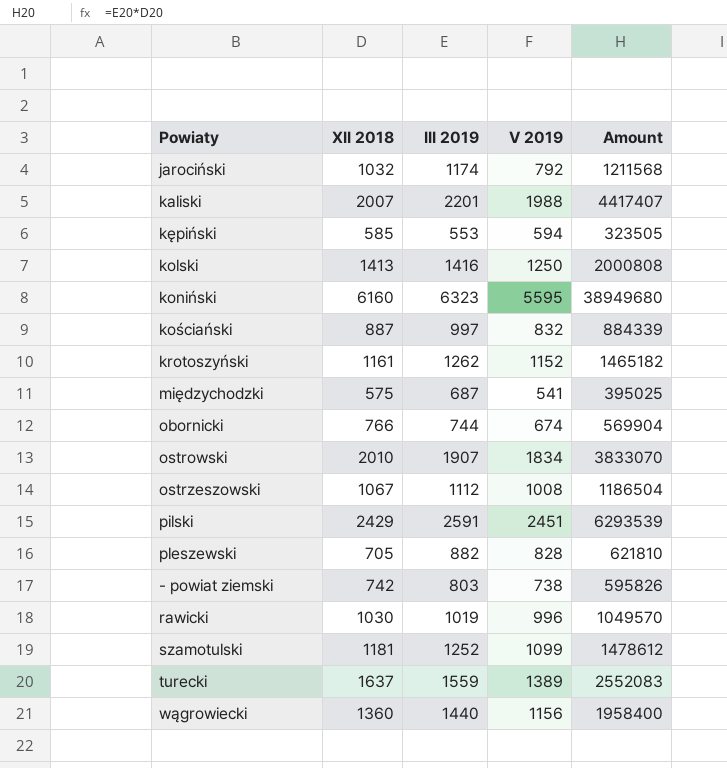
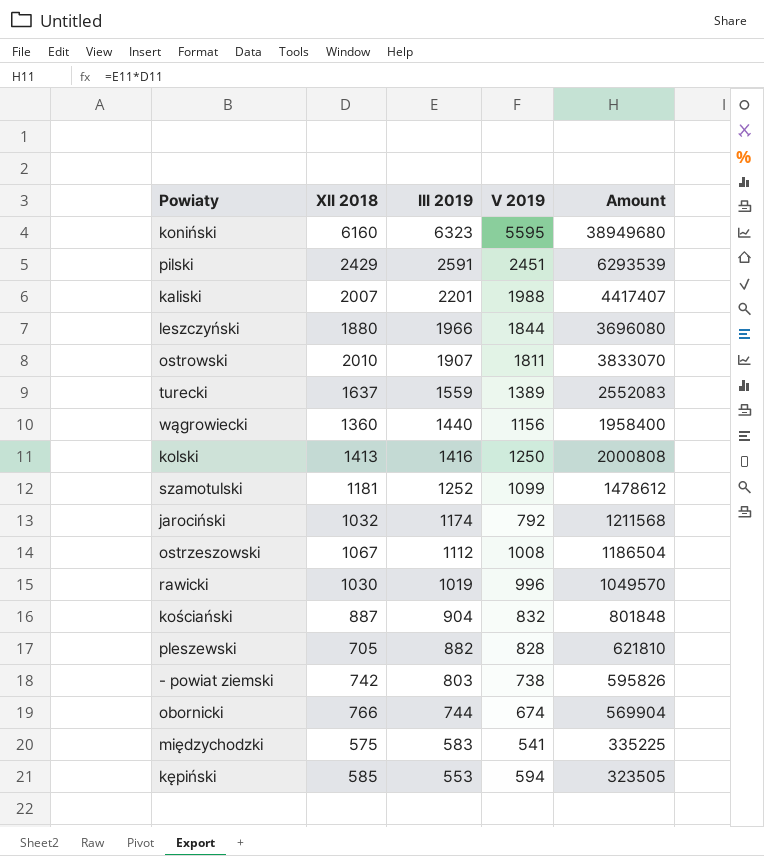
row order: none -> III 2019 descending
row krotoszyński: 1161 | 1262 | 1152 | 1465182 -> none
row leszczyński: none -> 1880 | 1966 | 1844 | 3696080
ostrowski | V 2019: 1834 -> 1811
kościański | III 2019: 997 -> 904
kościański | Amount: 884339 -> 801848
międzychodzki | III 2019: 687 -> 583
międzychodzki | Amount: 395025 -> 335225

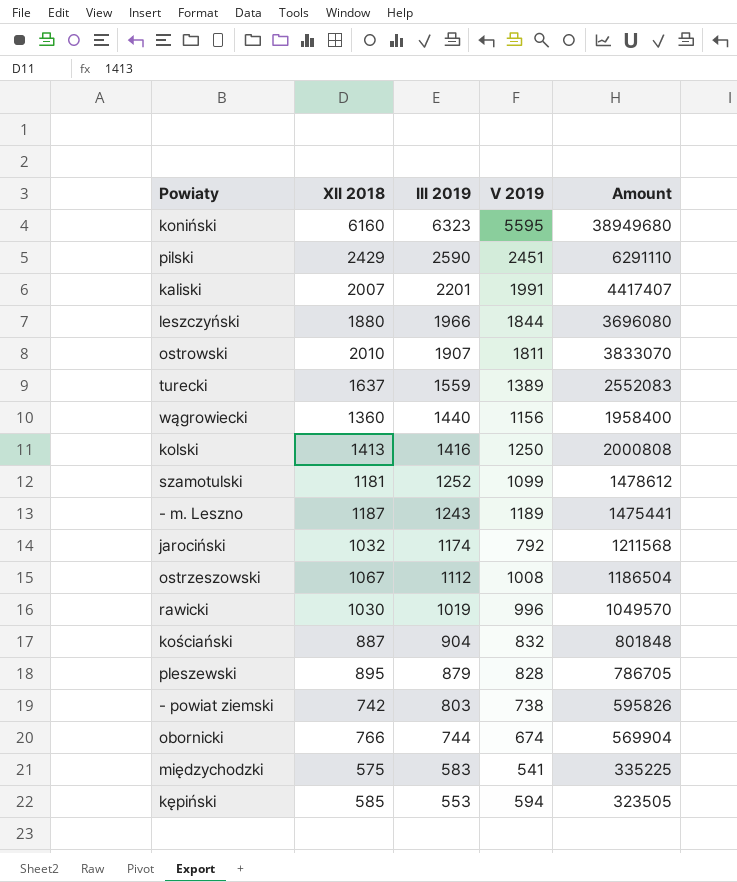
pilski | III 2019: 2591 -> 2590
pilski | Amount: 6293539 -> 6291110
kaliski | V 2019: 1988 -> 1991
row - m. Leszno: none -> 1187 | 1243 | 1189 | 1475441
pleszewski | XII 2018: 705 -> 895
pleszewski | III 2019: 882 -> 879
pleszewski | Amount: 621810 -> 786705

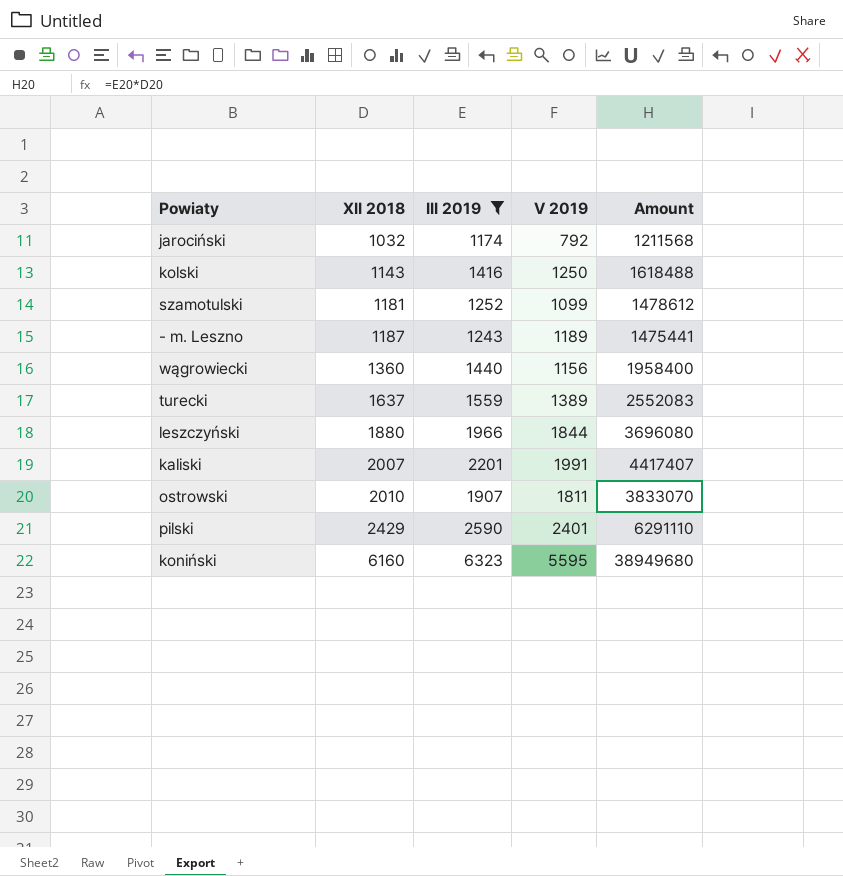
filter: none -> III 2019 >= 1174
row order: III 2019 descending -> XII 2018 ascending
kolski | XII 2018: 1413 -> 1143
kolski | Amount: 2000808 -> 1618488
pilski | V 2019: 2451 -> 2401

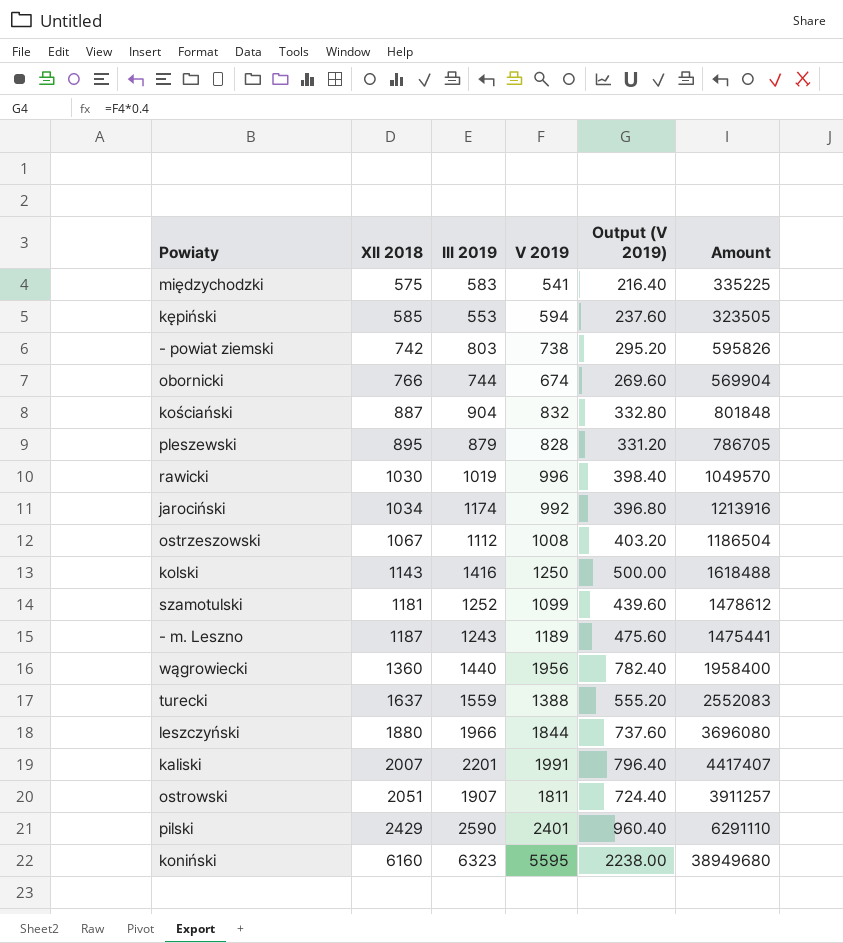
filter: III 2019 >= 1174 -> none
column Output (V 2019) | formula: none -> [V 2019] * 0.4
jarociński | XII 2018: 1032 -> 1034
jarociński | V 2019: 792 -> 992
jarociński | Amount: 1211568 -> 1213916
wągrowiecki | V 2019: 1156 -> 1956
turecki | V 2019: 1389 -> 1388
ostrowski | XII 2018: 2010 -> 2051
ostrowski | Amount: 3833070 -> 3911257

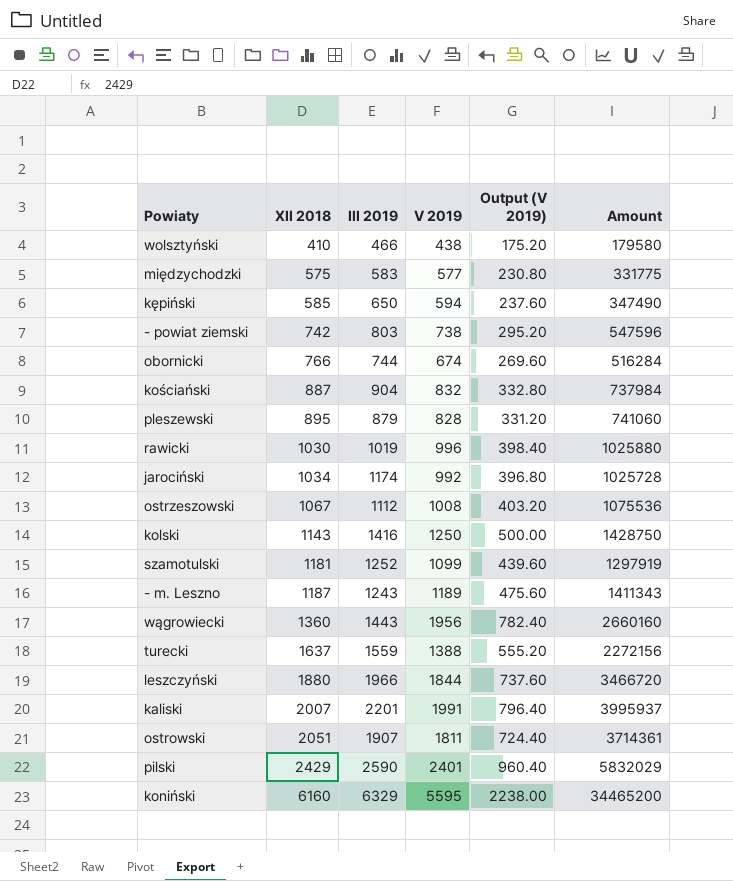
column Amount | formula: [XII 2018] * [III 2019] -> [XII 2018] * [V 2019]
row wolsztyński: none -> 410 | 466 | 438 | 175.20 | 179580
międzychodzki | V 2019: 541 -> 577
międzychodzki | Output (V 2019): 216.40 -> 230.80
kępiński | III 2019: 553 -> 650
wągrowiecki | III 2019: 1440 -> 1443
koniński | III 2019: 6323 -> 6329

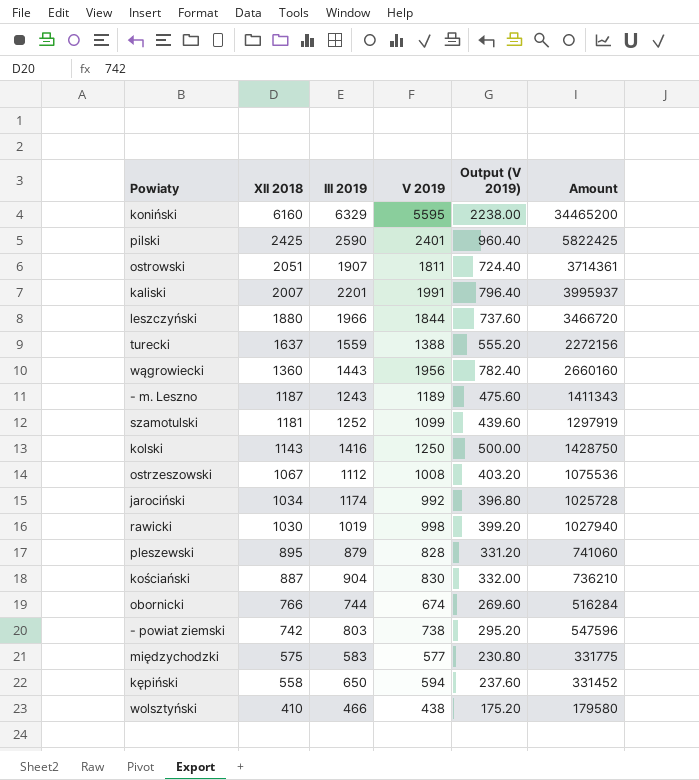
row order: XII 2018 ascending -> XII 2018 descending
pilski | XII 2018: 2429 -> 2425
pilski | Amount: 5832029 -> 5822425
rawicki | V 2019: 996 -> 998
rawicki | Output (V 2019): 398.40 -> 399.20
rawicki | Amount: 1025880 -> 1027940
kościański | V 2019: 832 -> 830
kościański | Output (V 2019): 332.80 -> 332.00
kościański | Amount: 737984 -> 736210
kępiński | XII 2018: 585 -> 558
kępiński | Amount: 347490 -> 331452

